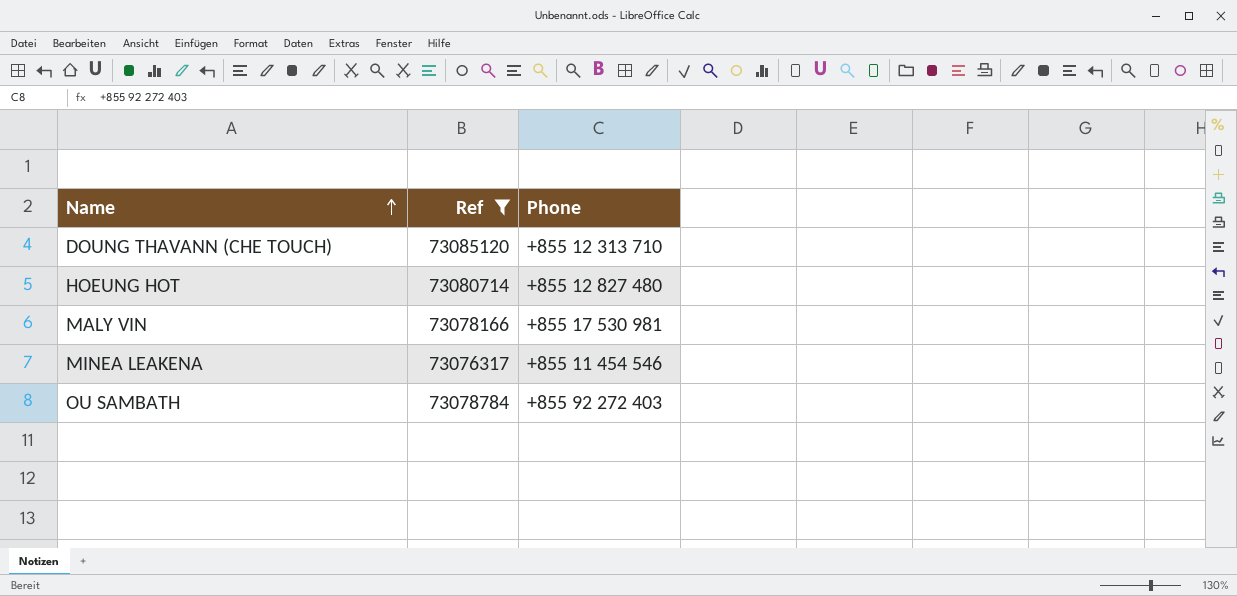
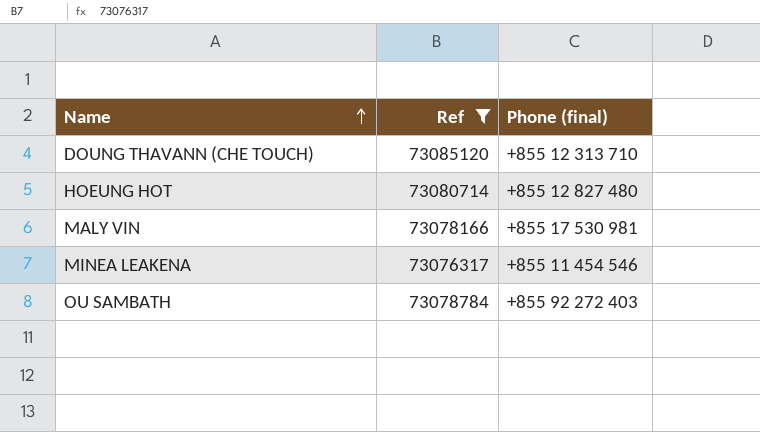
column name: Phone -> Phone (final)

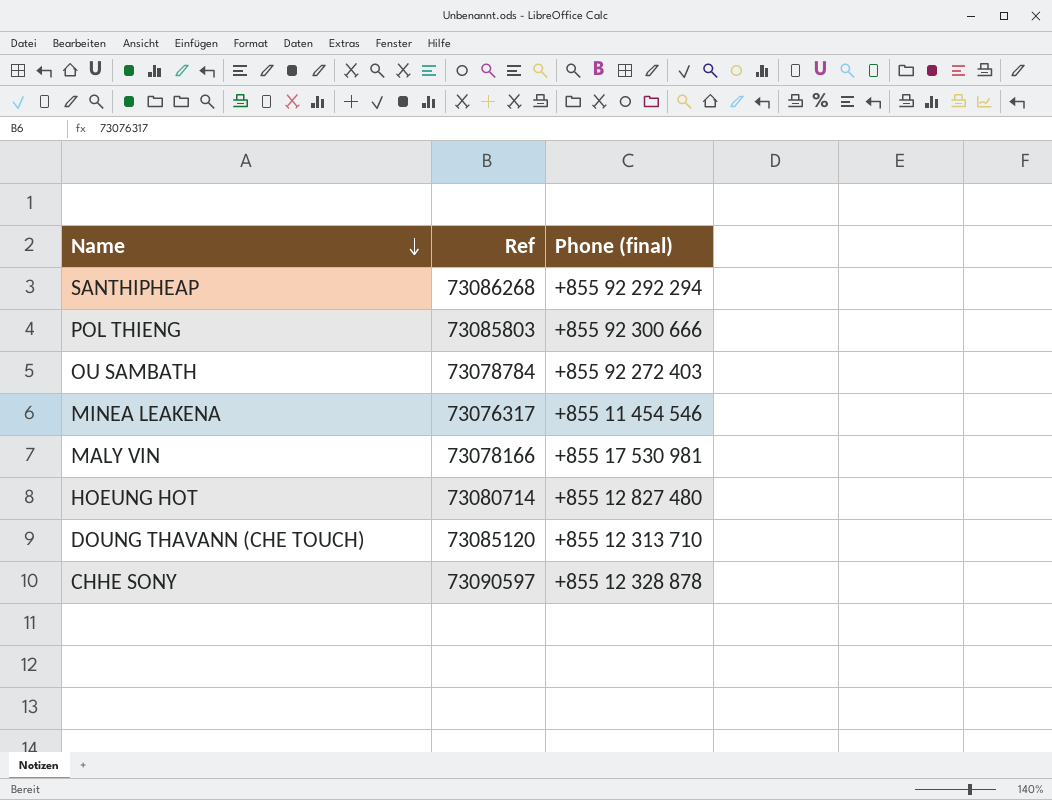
filter: Ref <= 73085120 -> none
row order: Name ascending -> Name descending

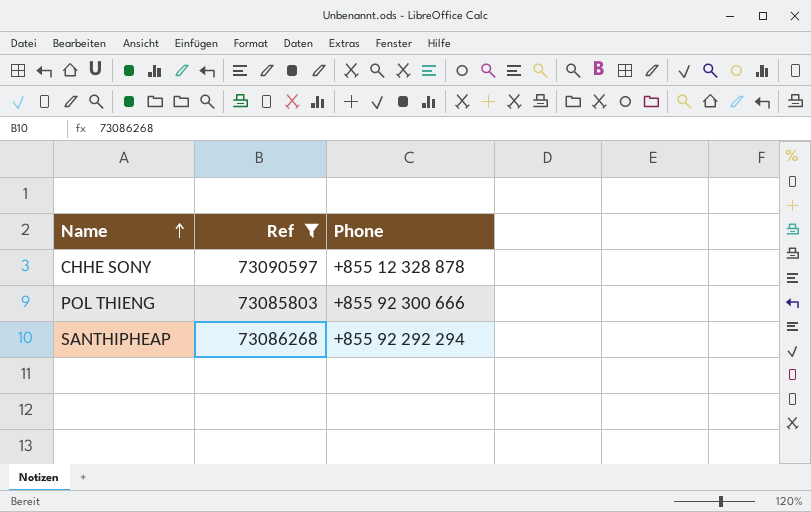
filter: none -> Ref >= 73085803
row order: Name descending -> Name ascending
column name: Phone (final) -> Phone

